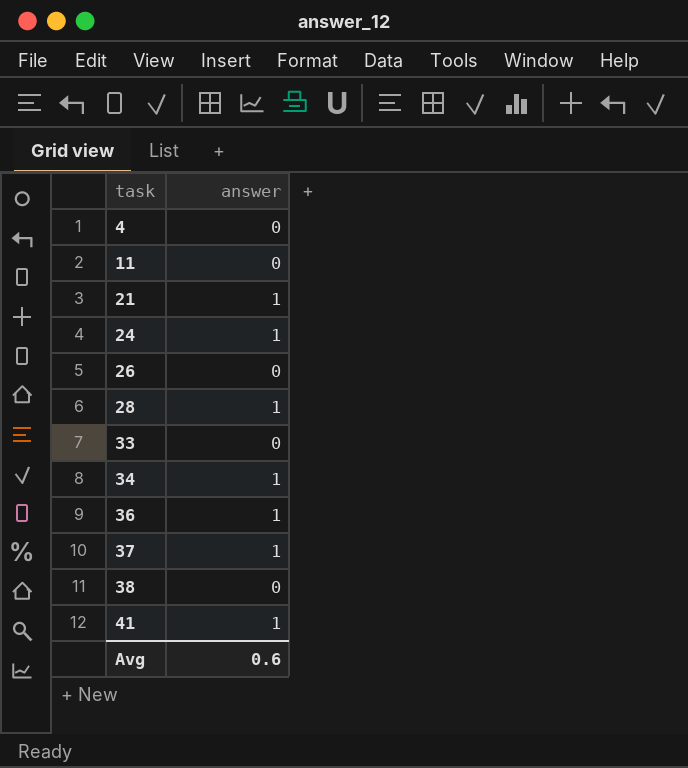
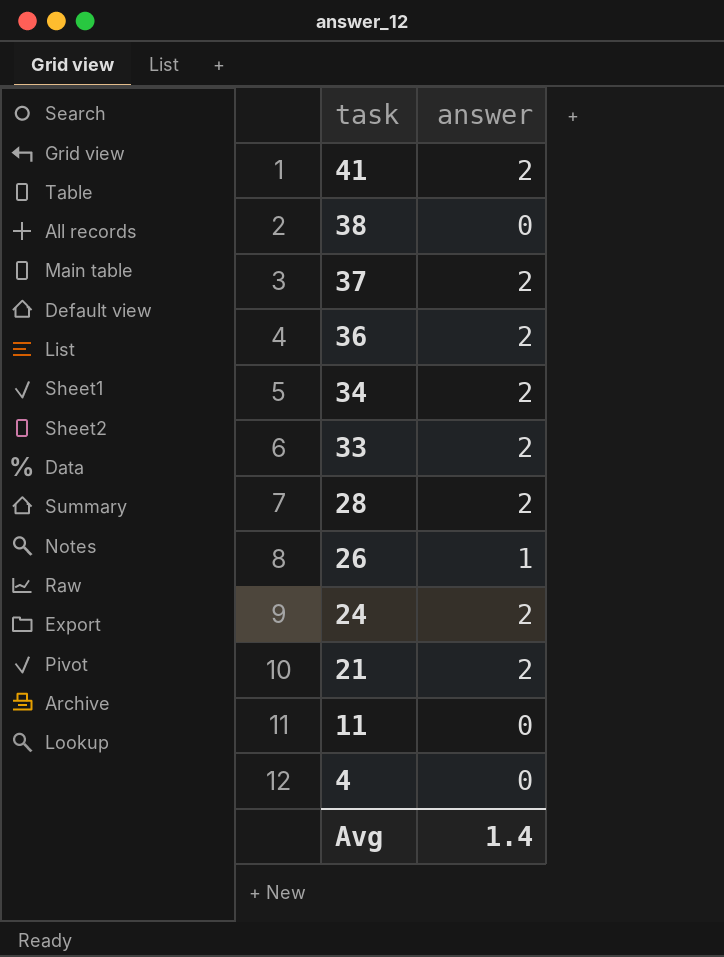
row order: task ascending -> task descending
41 | answer: 1 -> 2
37 | answer: 1 -> 2
36 | answer: 1 -> 2
34 | answer: 1 -> 2
33 | answer: 0 -> 2
28 | answer: 1 -> 2
26 | answer: 0 -> 1
24 | answer: 1 -> 2
21 | answer: 1 -> 2
Avg | answer: 0.6 -> 1.4

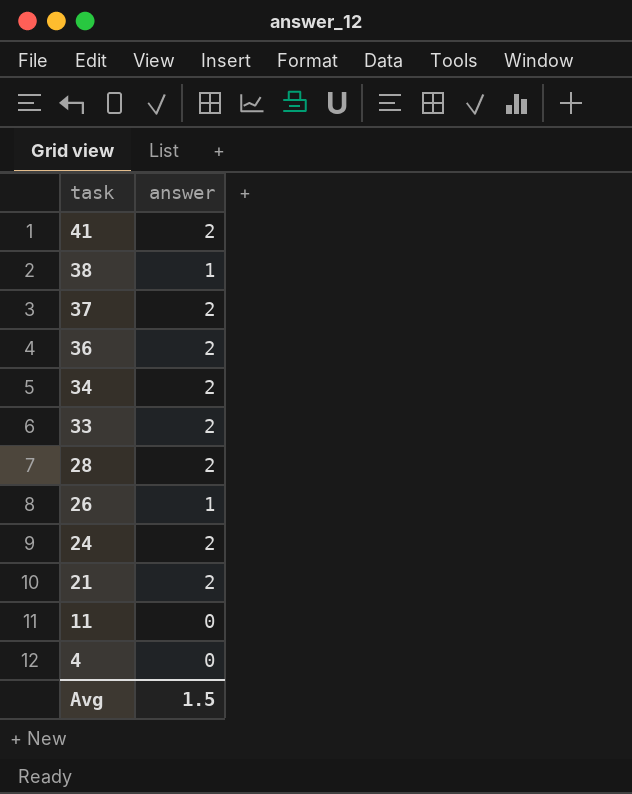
38 | answer: 0 -> 1
Avg | answer: 1.4 -> 1.5

